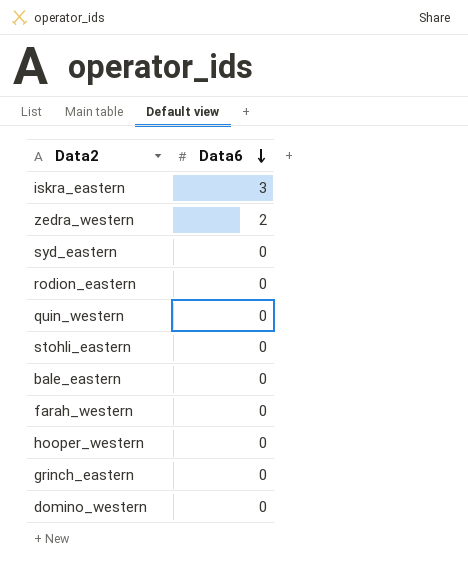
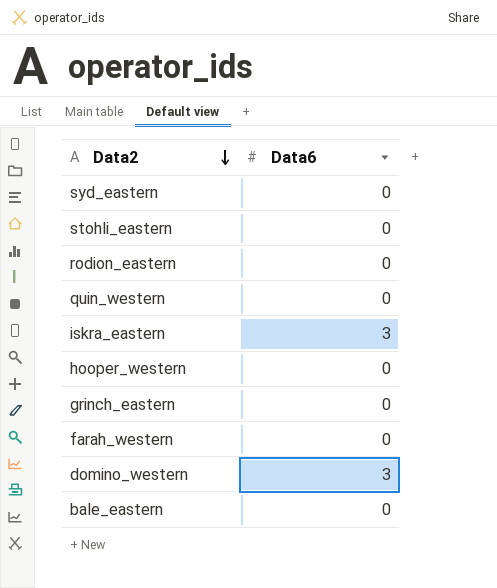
row order: Data6 descending -> Data2 descending
row zedra_western: 2 -> none
domino_western | Data6: 0 -> 3

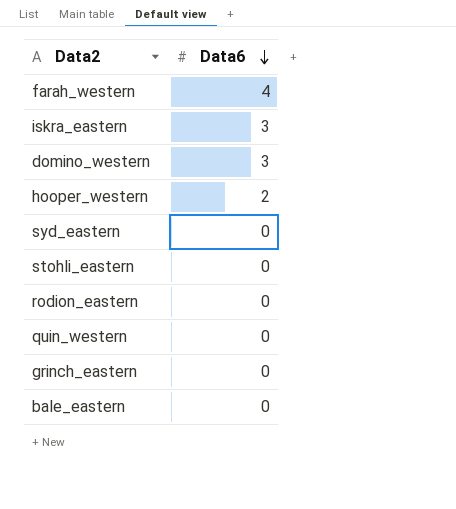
row order: Data2 descending -> Data6 descending
farah_western | Data6: 0 -> 4
hooper_western | Data6: 0 -> 2

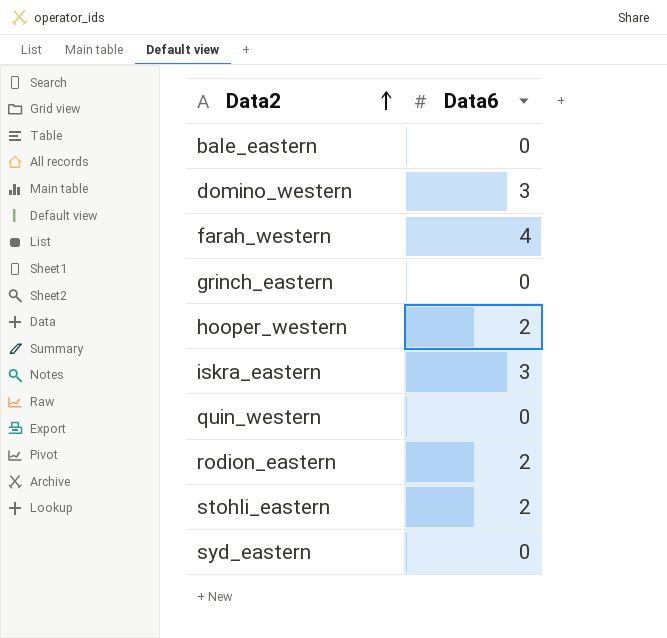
row order: Data6 descending -> Data2 ascending
rodion_eastern | Data6: 0 -> 2
stohli_eastern | Data6: 0 -> 2

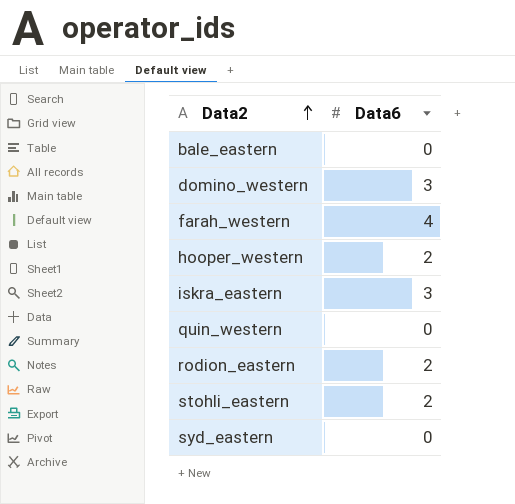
row grinch_eastern: 0 -> none

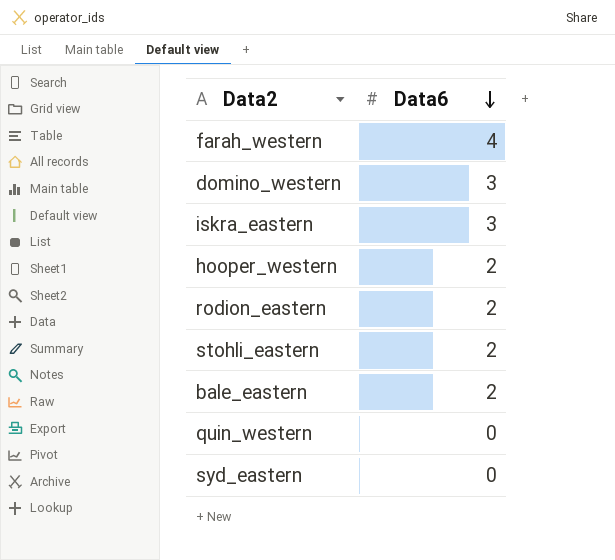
row order: Data2 ascending -> Data6 descending
bale_eastern | Data6: 0 -> 2

